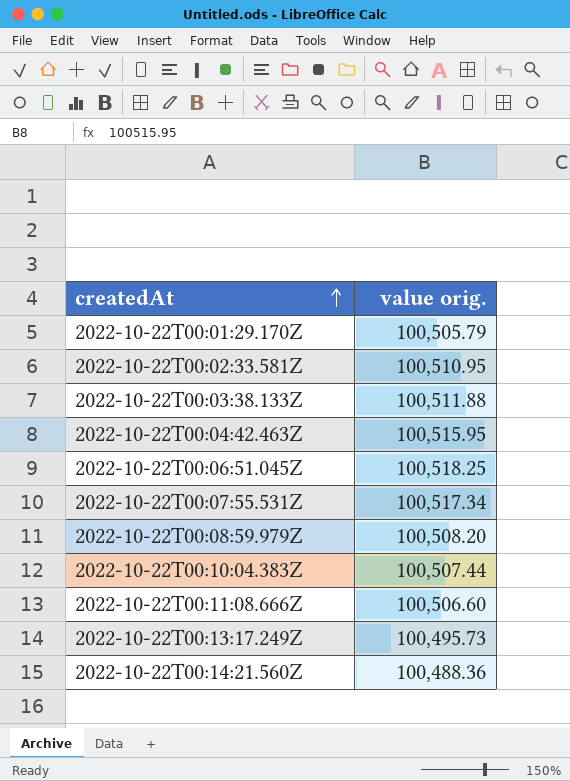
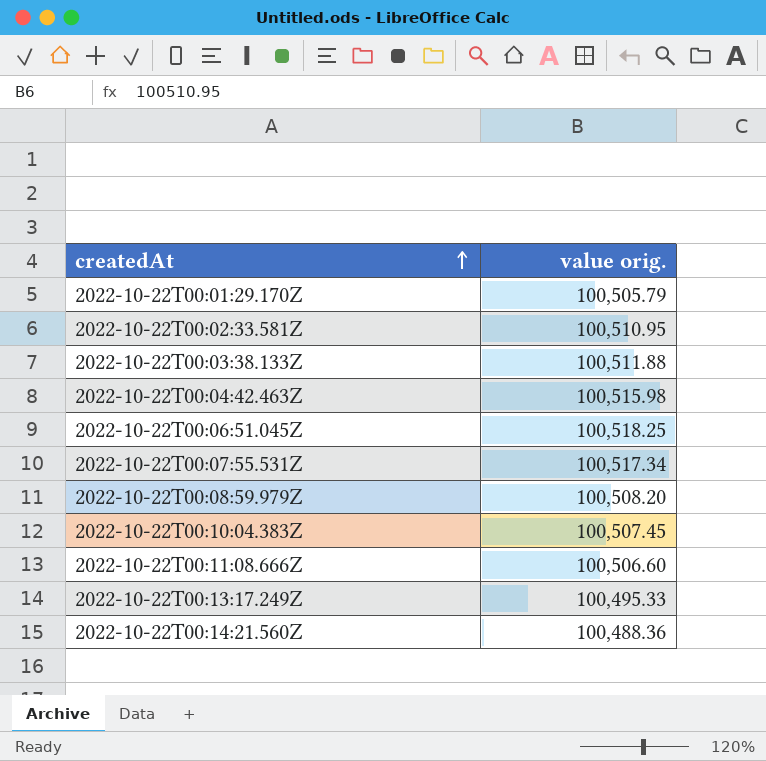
2022-10-22T00:04:42.463Z | value orig.: 100,515.95 -> 100,515.98
2022-10-22T00:10:04.383Z | value orig.: 100,507.44 -> 100,507.45
2022-10-22T00:13:17.249Z | value orig.: 100,495.73 -> 100,495.33

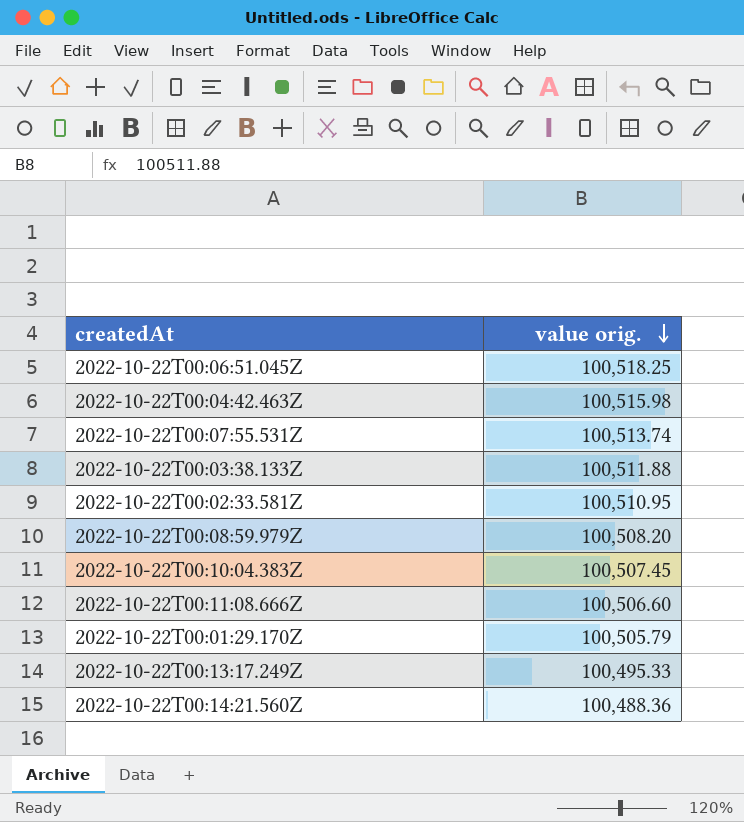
row order: createdAt ascending -> value orig. descending
2022-10-22T00:07:55.531Z | value orig.: 100,517.34 -> 100,513.74

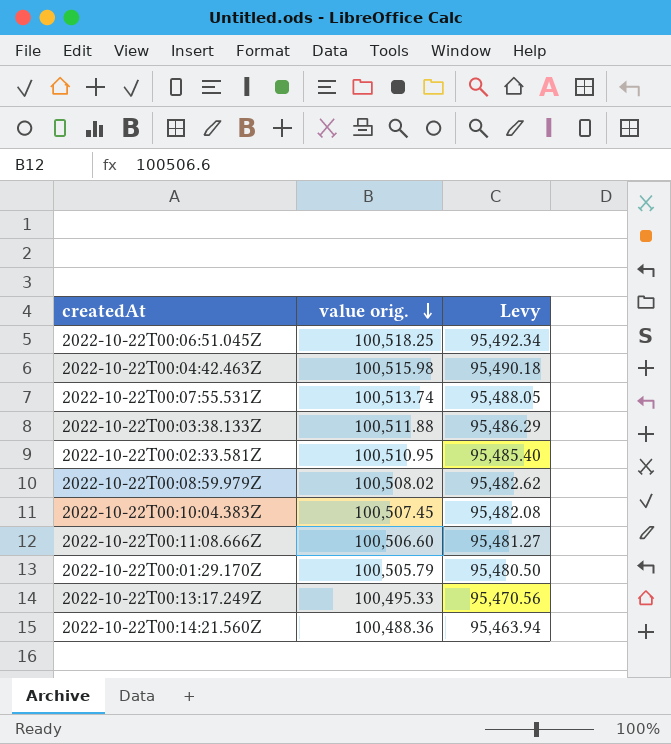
column Levy | formula: none -> [value orig.] * 0.95
2022-10-22T00:08:59.979Z | value orig.: 100,508.20 -> 100,508.02

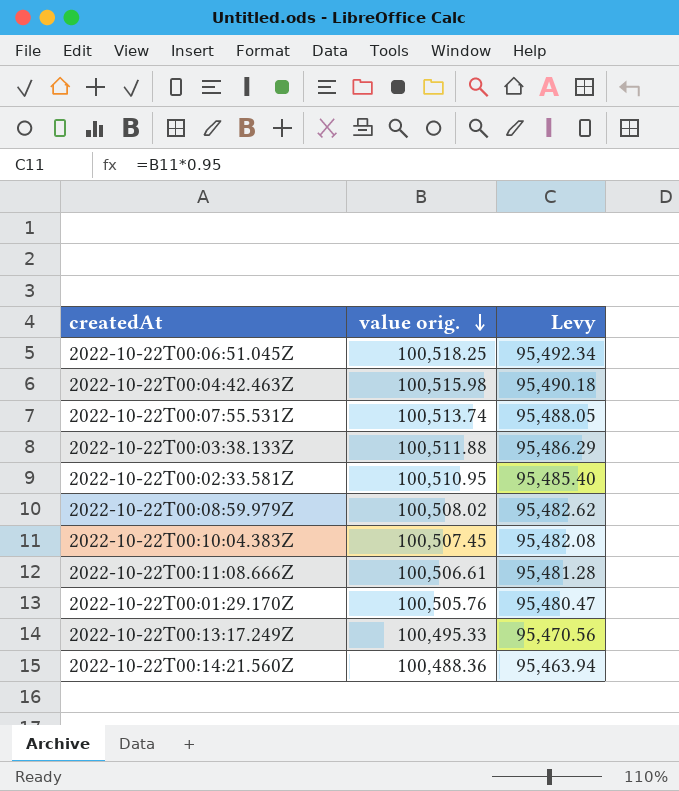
2022-10-22T00:11:08.666Z | value orig.: 100,506.60 -> 100,506.61
2022-10-22T00:11:08.666Z | Levy: 95,481.27 -> 95,481.28
2022-10-22T00:01:29.170Z | value orig.: 100,505.79 -> 100,505.76
2022-10-22T00:01:29.170Z | Levy: 95,480.50 -> 95,480.47

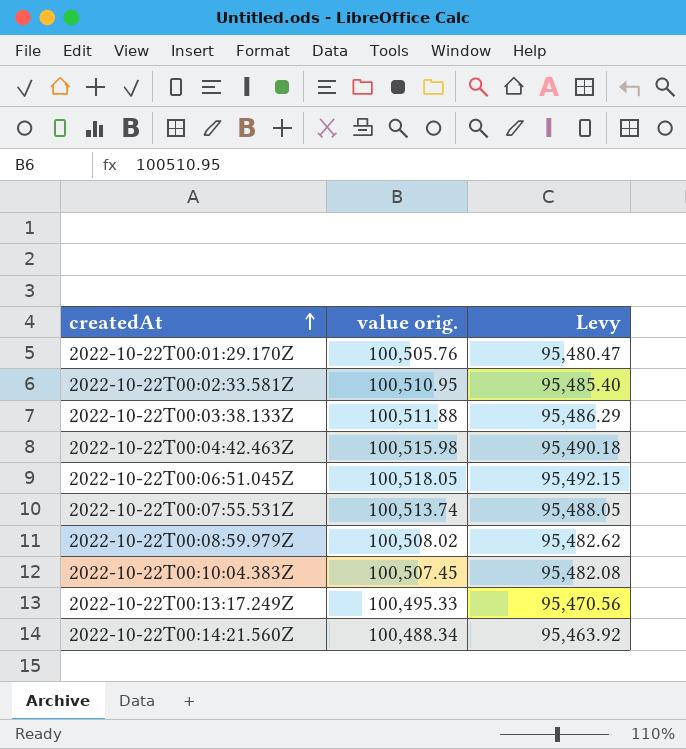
row order: value orig. descending -> createdAt ascending
row 2022-10-22T00:11:08.666Z: 100,506.61 | 95,481.28 -> none
2022-10-22T00:06:51.045Z | value orig.: 100,518.25 -> 100,518.05
2022-10-22T00:06:51.045Z | Levy: 95,492.34 -> 95,492.15
2022-10-22T00:14:21.560Z | value orig.: 100,488.36 -> 100,488.34
2022-10-22T00:14:21.560Z | Levy: 95,463.94 -> 95,463.92

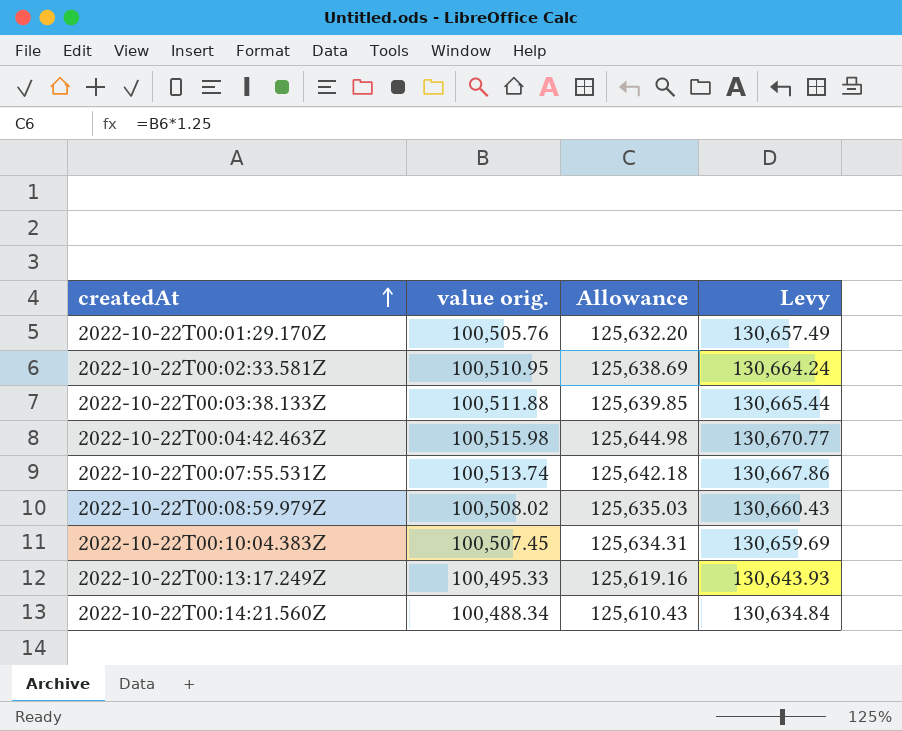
column Allowance | formula: none -> [value orig.] * 1.25
column Levy | formula: [value orig.] * 0.95 -> [value orig.] * 1.3
row 2022-10-22T00:06:51.045Z: 100,518.05 | 95,492.15 -> none

